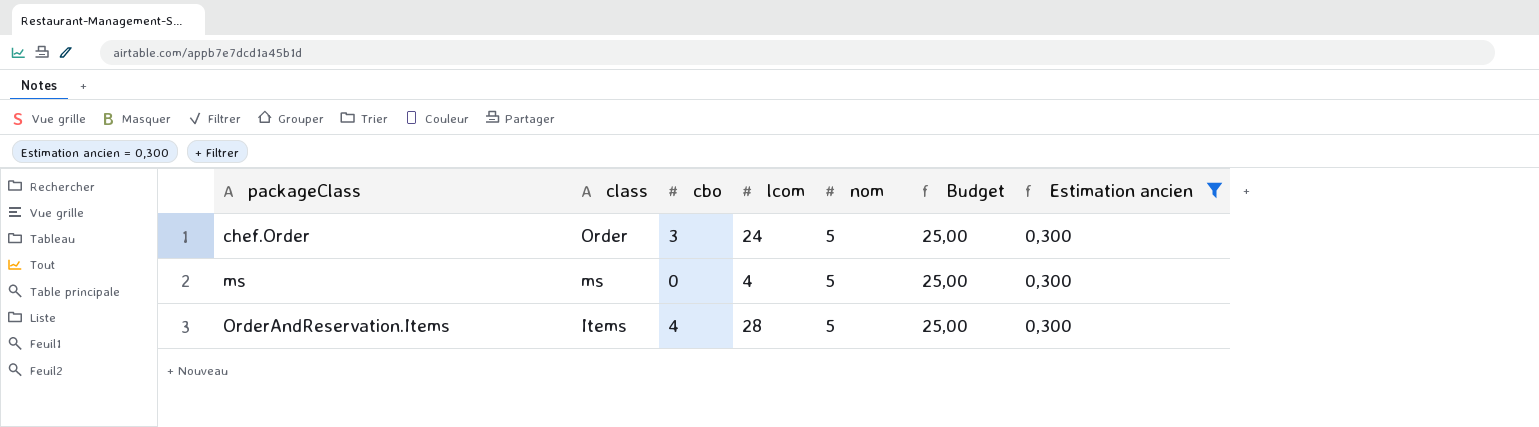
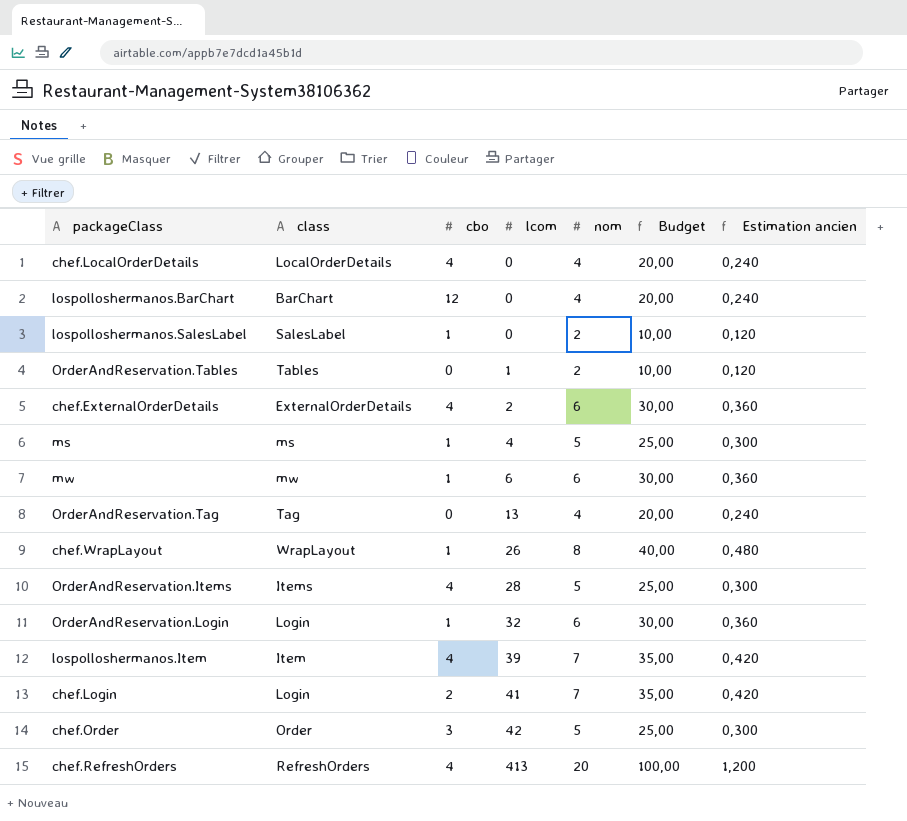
filter: Estimation ancien = 0,300 -> none
row order: packageClass ascending -> lcom ascending
ms | cbo: 0 -> 1
chef.Order | lcom: 24 -> 42

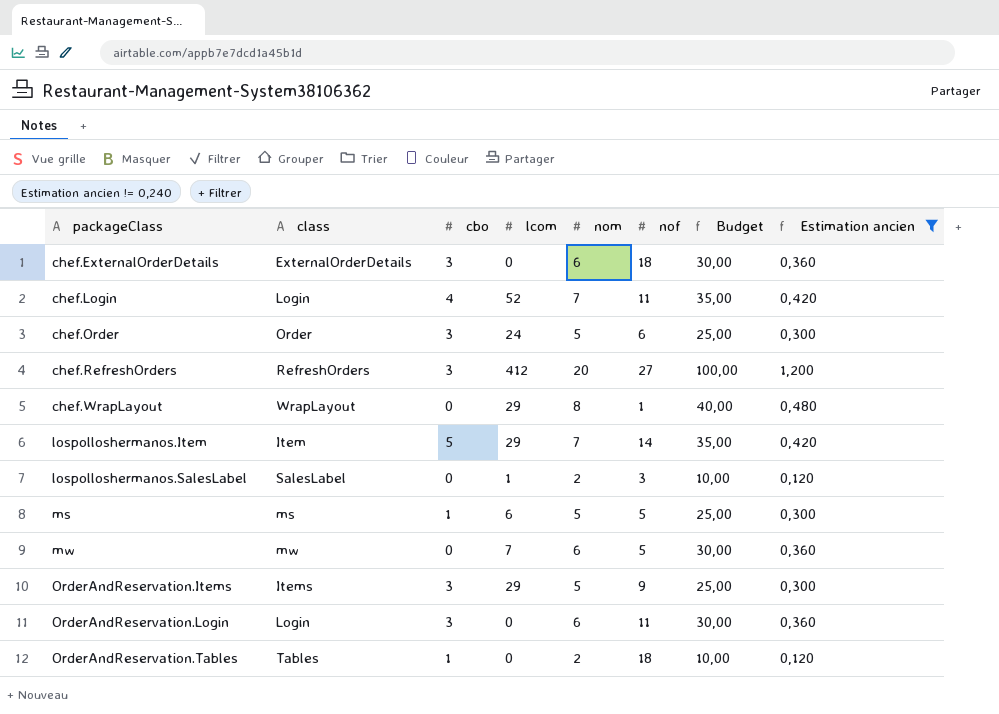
filter: none -> Estimation ancien != 0,240
row order: lcom ascending -> packageClass ascending
column nof | position: none -> 6
chef.ExternalOrderDetails | cbo: 4 -> 3
chef.ExternalOrderDetails | lcom: 2 -> 0
chef.Login | cbo: 2 -> 4
chef.Login | lcom: 41 -> 52
chef.Order | lcom: 42 -> 24
chef.RefreshOrders | cbo: 4 -> 3
chef.RefreshOrders | lcom: 413 -> 412
chef.WrapLayout | cbo: 1 -> 0
chef.WrapLayout | lcom: 26 -> 29
lospolloshermanos.Item | cbo: 4 -> 5
lospolloshermanos.Item | lcom: 39 -> 29
lospolloshermanos.SalesLabel | cbo: 1 -> 0
lospolloshermanos.SalesLabel | lcom: 0 -> 1
ms | lcom: 4 -> 6
mw | cbo: 1 -> 0
mw | lcom: 6 -> 7
OrderAndReservation.Items | cbo: 4 -> 3
OrderAndReservation.Items | lcom: 28 -> 29
OrderAndReservation.Login | cbo: 1 -> 3
OrderAndReservation.Login | lcom: 32 -> 0
OrderAndReservation.Tables | cbo: 0 -> 1
OrderAndReservation.Tables | lcom: 1 -> 0

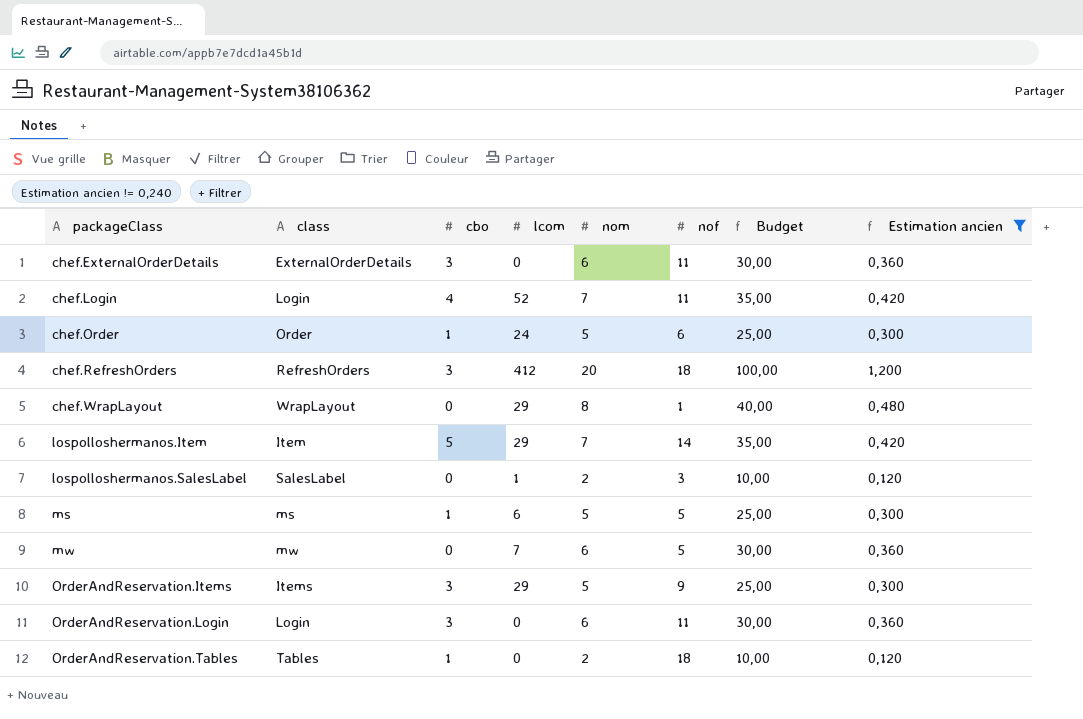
chef.ExternalOrderDetails | nof: 18 -> 11
chef.Order | cbo: 3 -> 1
chef.RefreshOrders | nof: 27 -> 18

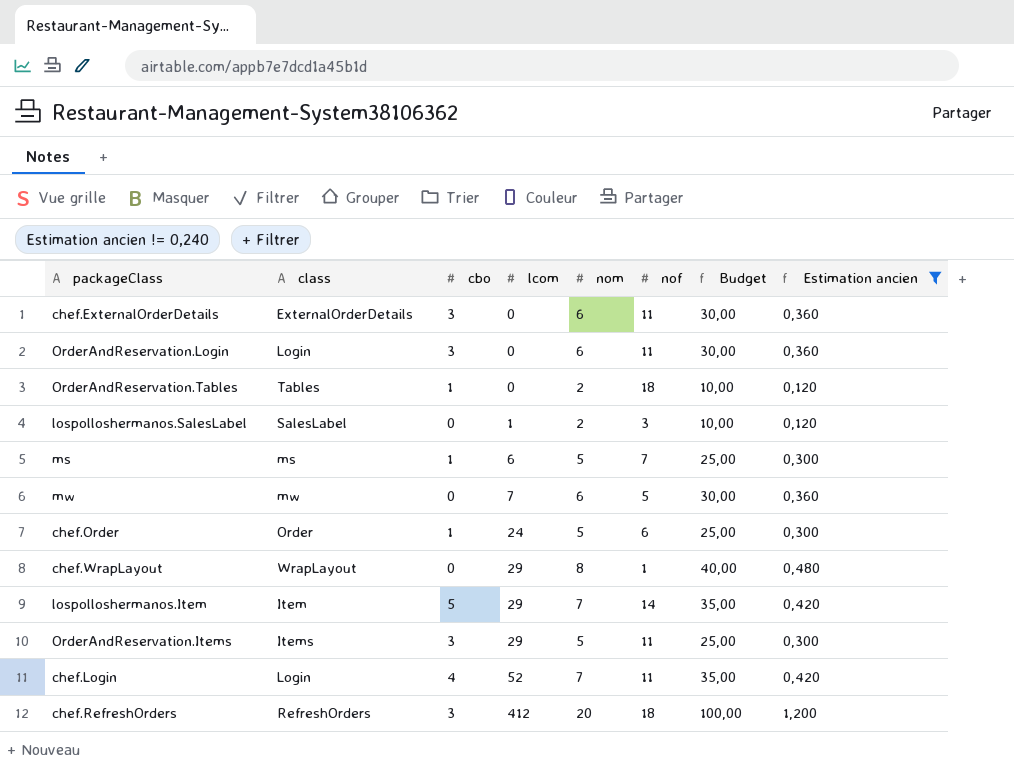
row order: packageClass ascending -> lcom ascending
ms | nof: 5 -> 7
OrderAndReservation.Items | nof: 9 -> 11

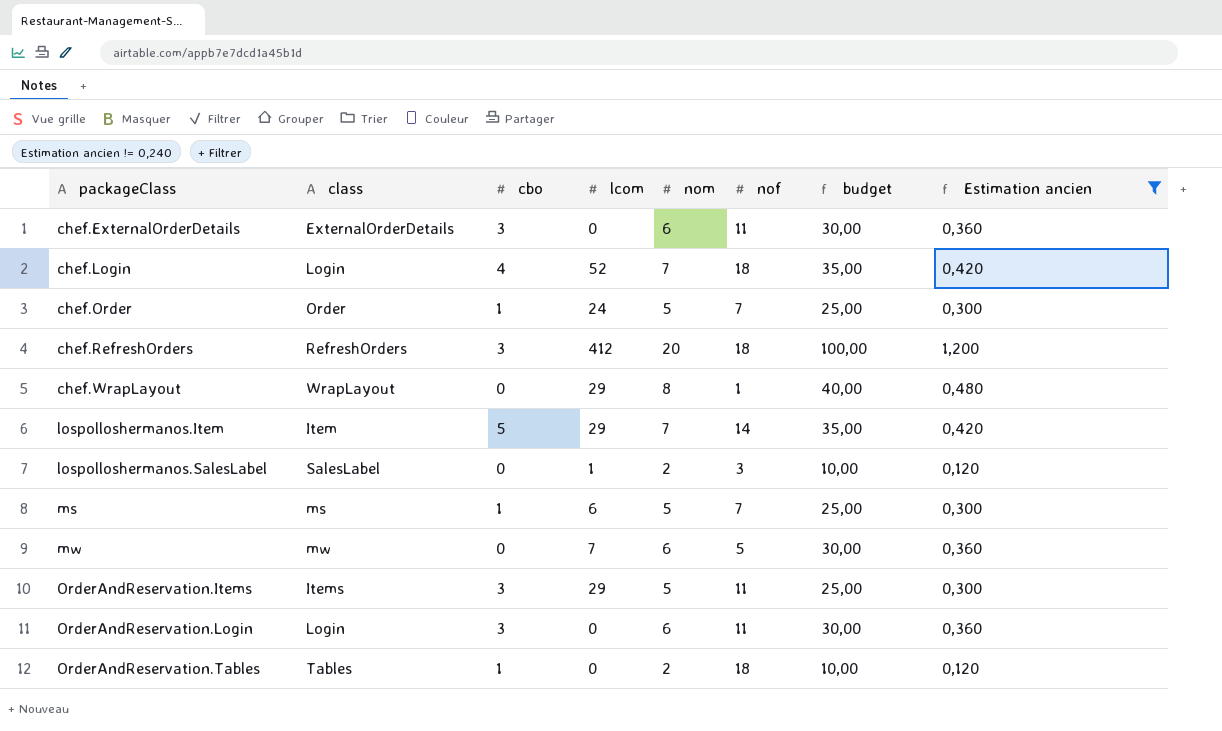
row order: lcom ascending -> packageClass ascending
column name: Budget -> budget
chef.Login | nof: 11 -> 18
chef.Order | nof: 6 -> 7

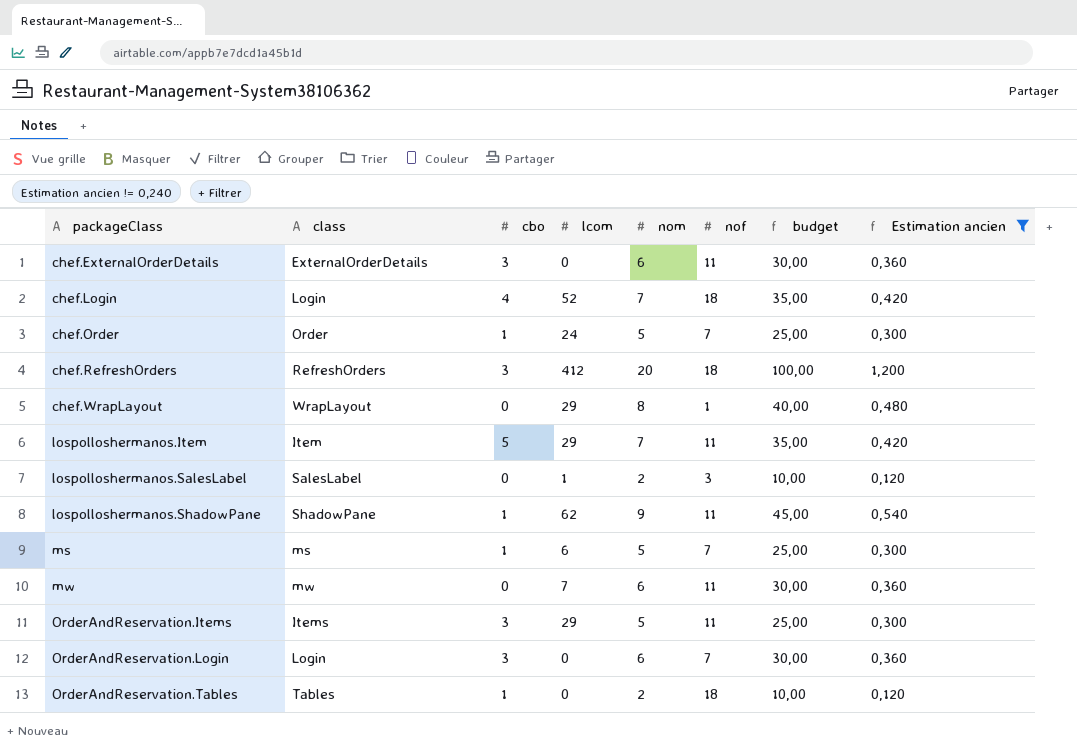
lospolloshermanos.Item | nof: 14 -> 11
row lospolloshermanos.ShadowPane: none -> ShadowPane | 1 | 62 | 9 | 11 | 45,00 | 0,540
mw | nof: 5 -> 11
OrderAndReservation.Login | nof: 11 -> 7

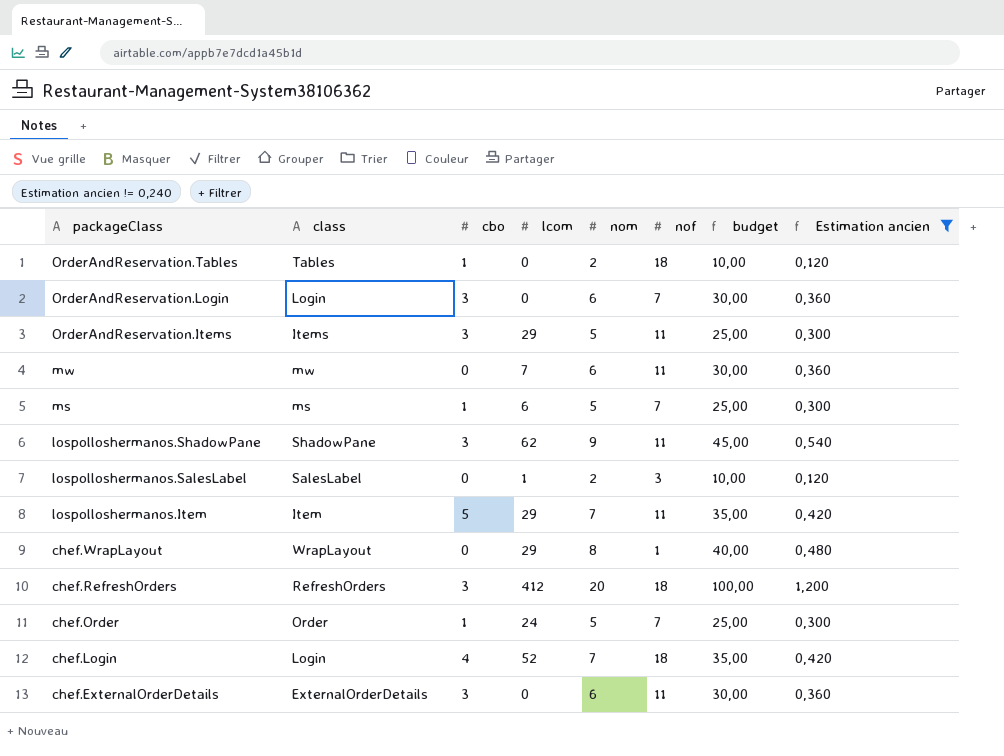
row order: packageClass ascending -> packageClass descending
lospolloshermanos.ShadowPane | cbo: 1 -> 3

